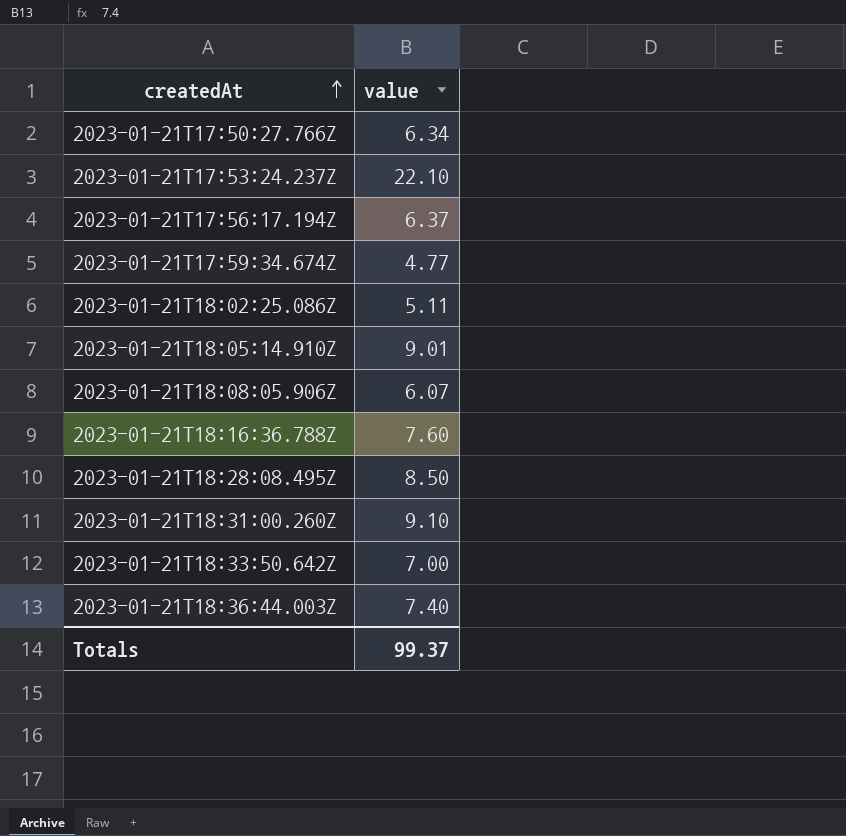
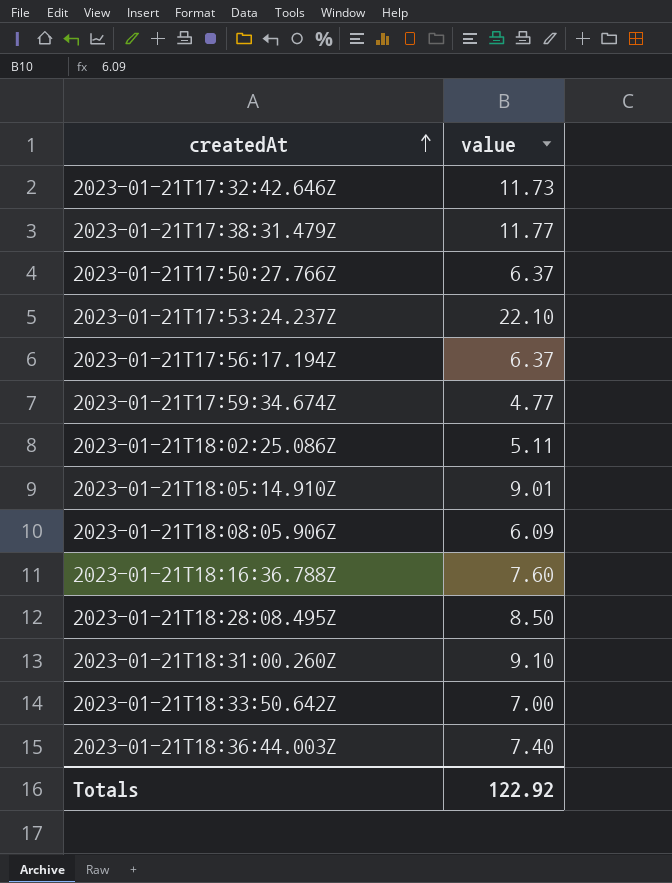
row 2023-01-21T17:32:42.646Z: none -> 11.73
row 2023-01-21T17:38:31.479Z: none -> 11.77
2023-01-21T17:50:27.766Z | value: 6.34 -> 6.37
2023-01-21T18:08:05.906Z | value: 6.07 -> 6.09
Totals | value: 99.37 -> 122.92

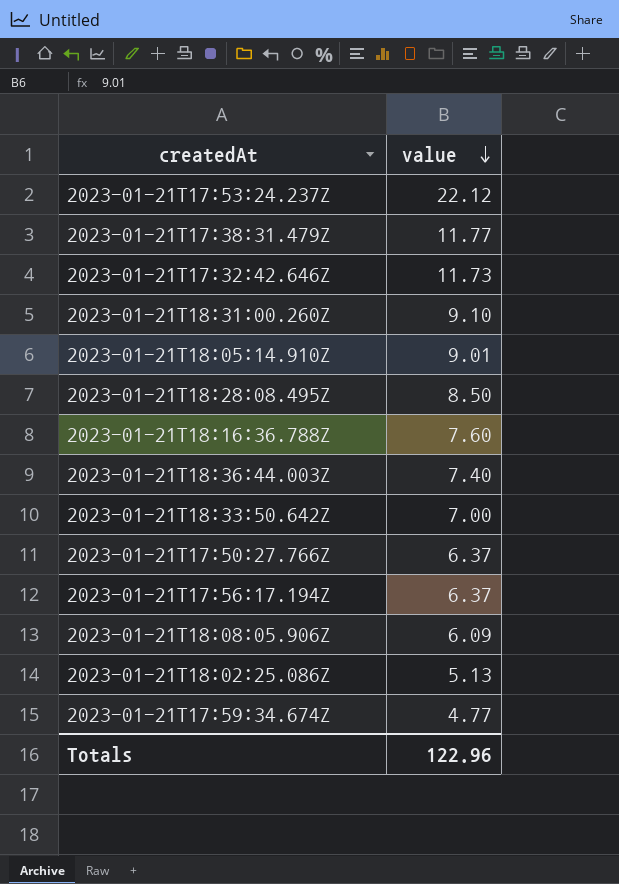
row order: createdAt ascending -> value descending
2023-01-21T17:53:24.237Z | value: 22.10 -> 22.12
2023-01-21T18:02:25.086Z | value: 5.11 -> 5.13
Totals | value: 122.92 -> 122.96

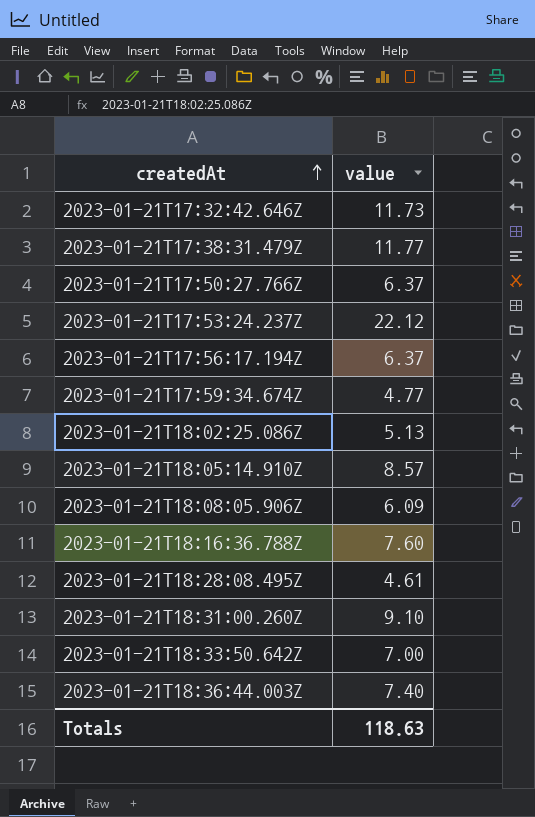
row order: value descending -> createdAt ascending
2023-01-21T18:05:14.910Z | value: 9.01 -> 8.57
2023-01-21T18:28:08.495Z | value: 8.50 -> 4.61
Totals | value: 122.96 -> 118.63

